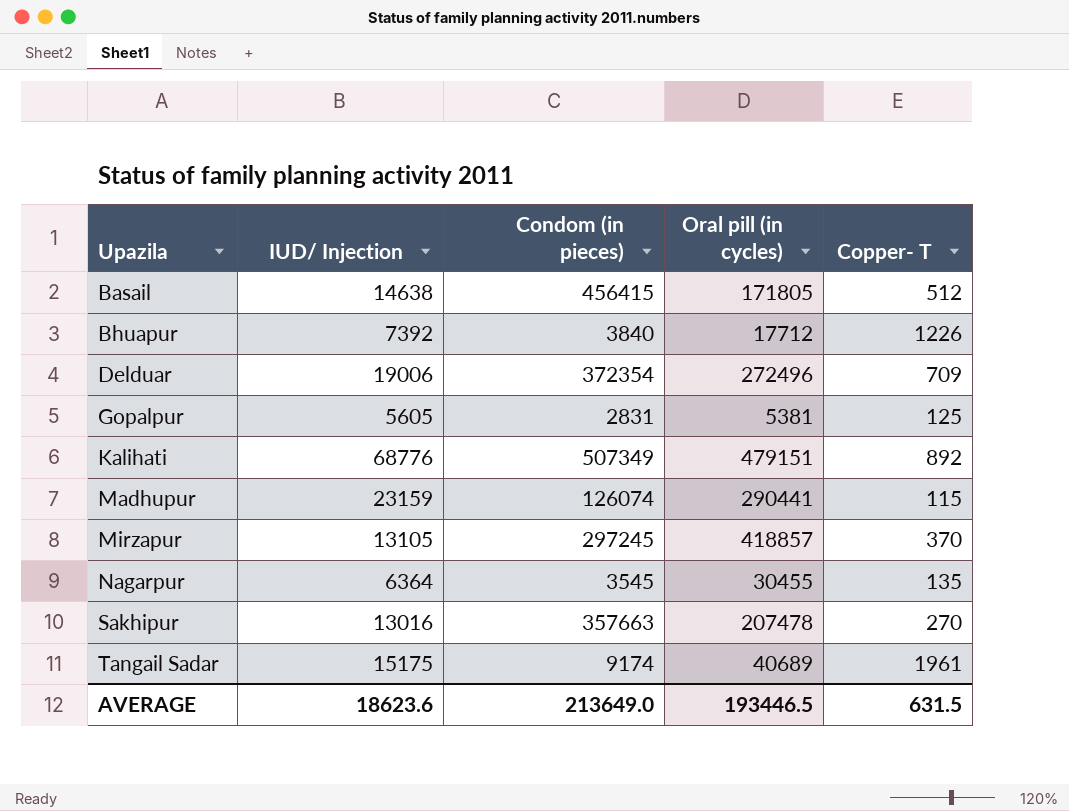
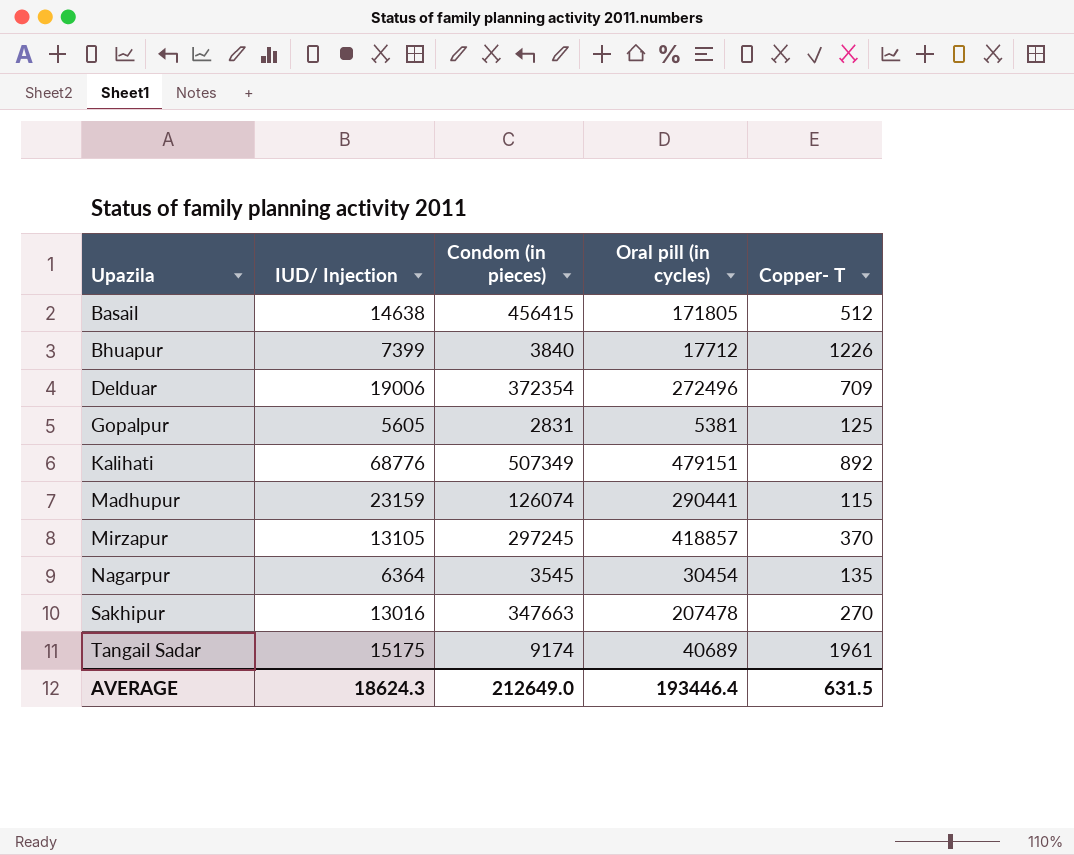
Bhuapur | IUD/ Injection: 7392 -> 7399
Nagarpur | Oral pill (in cycles): 30455 -> 30454
Sakhipur | Condom (in pieces): 357663 -> 347663
AVERAGE | IUD/ Injection: 18623.6 -> 18624.3
AVERAGE | Condom (in pieces): 213649.0 -> 212649.0
AVERAGE | Oral pill (in cycles): 193446.5 -> 193446.4

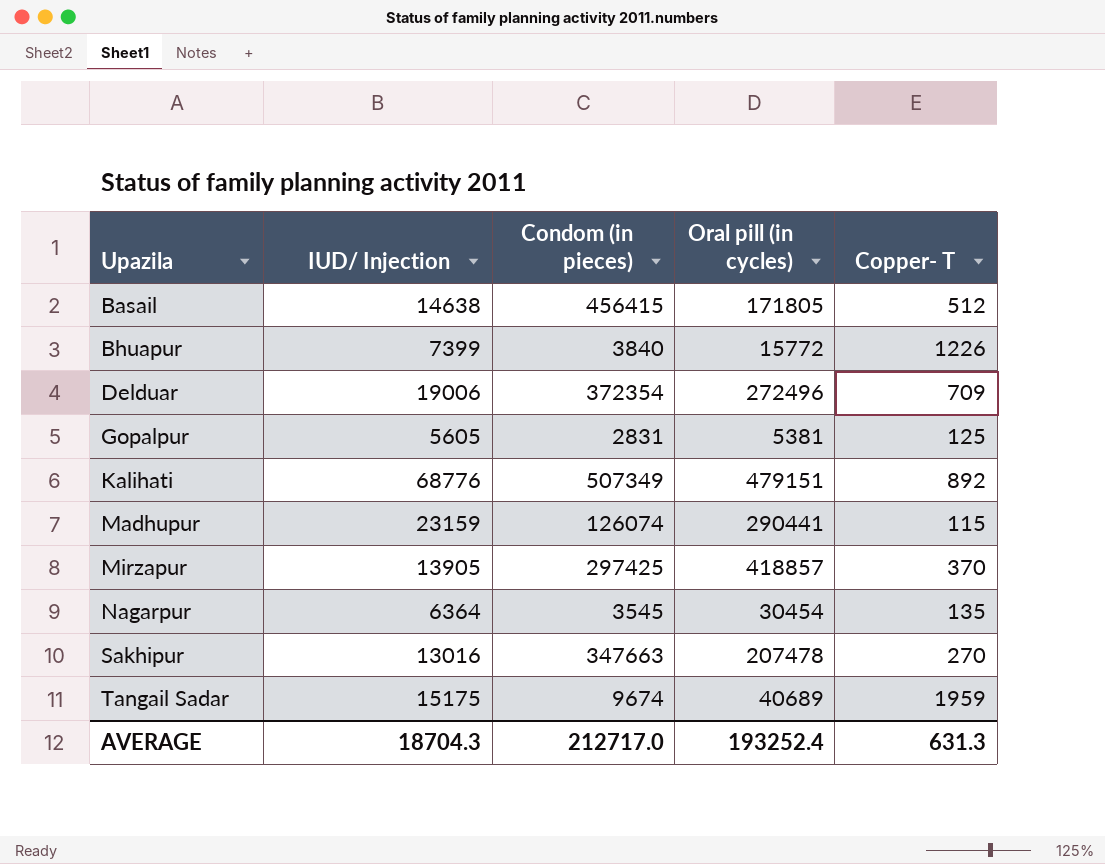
Bhuapur | Oral pill (in cycles): 17712 -> 15772
Mirzapur | IUD/ Injection: 13105 -> 13905
Mirzapur | Condom (in pieces): 297245 -> 297425
Tangail Sadar | Condom (in pieces): 9174 -> 9674
Tangail Sadar | Copper- T: 1961 -> 1959
AVERAGE | IUD/ Injection: 18624.3 -> 18704.3
AVERAGE | Condom (in pieces): 212649.0 -> 212717.0
AVERAGE | Oral pill (in cycles): 193446.4 -> 193252.4
AVERAGE | Copper- T: 631.5 -> 631.3

